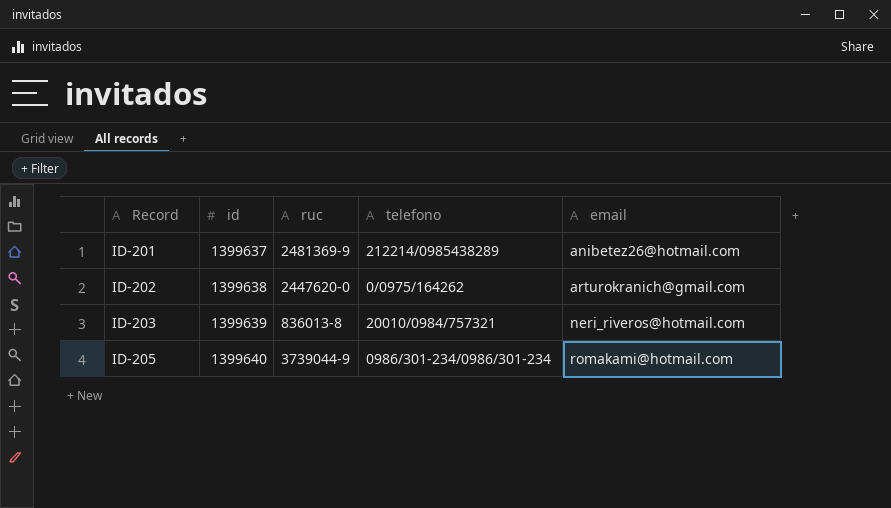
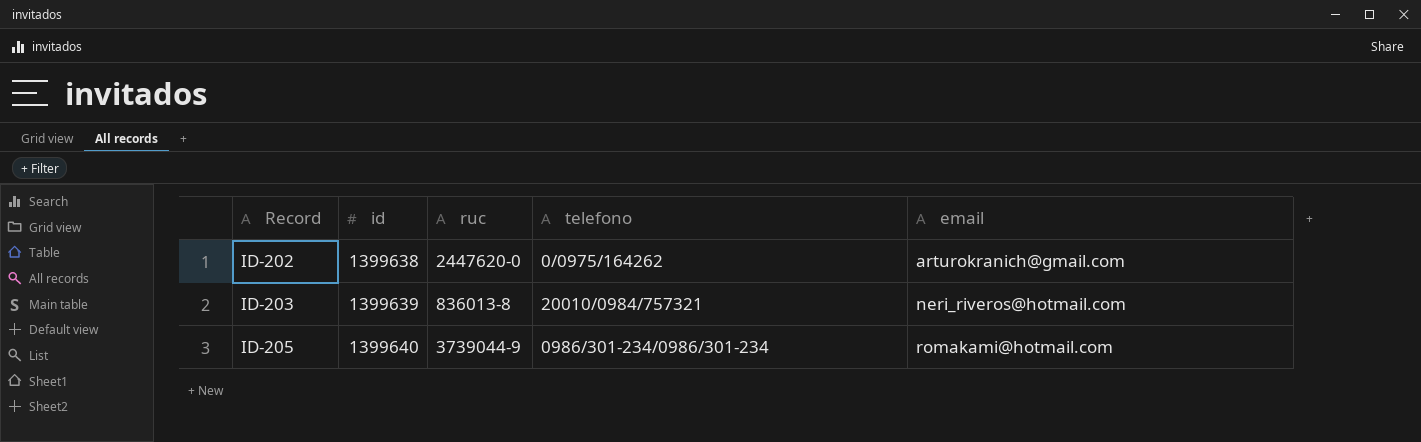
row ID-201: 1399637 | 2481369-9 | 212214/0985438289 | anibetez26@hotmail.com -> none

